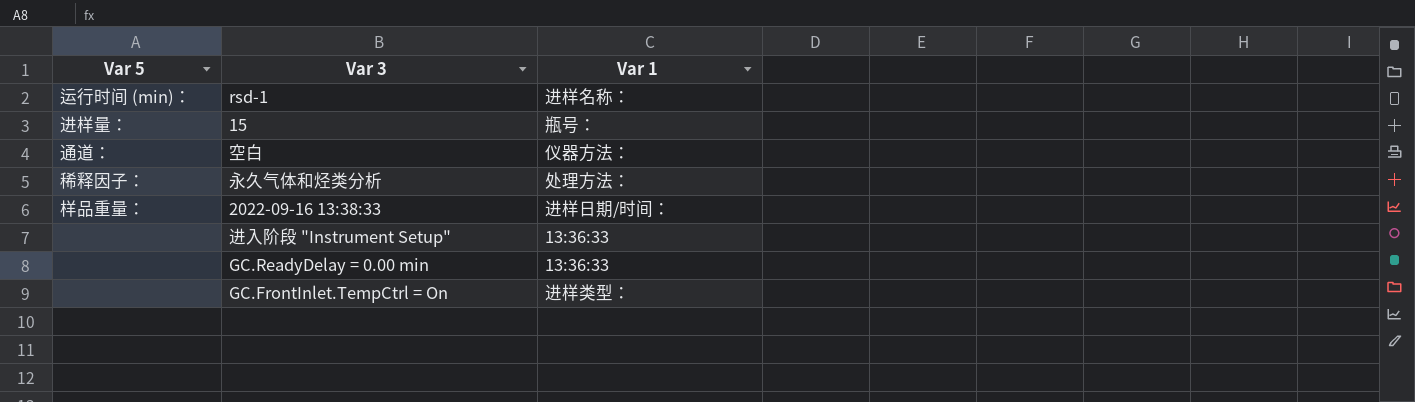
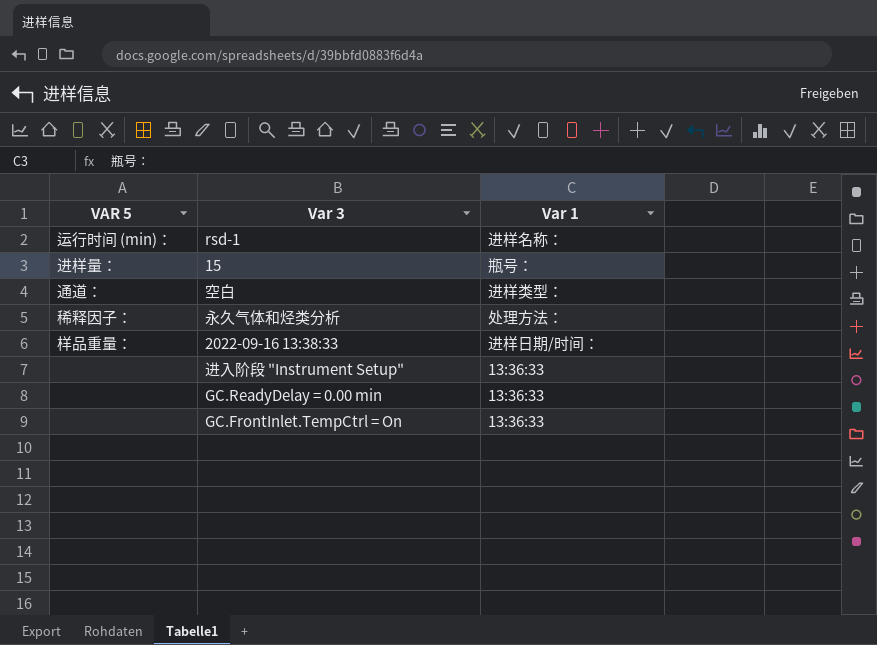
column name: Var 5 -> VAR 5
空白 | Var 1: 仪器方法： -> 进样类型：
GC.FrontInlet.TempCtrl = On | Var 1: 进样类型： -> 13:36:33

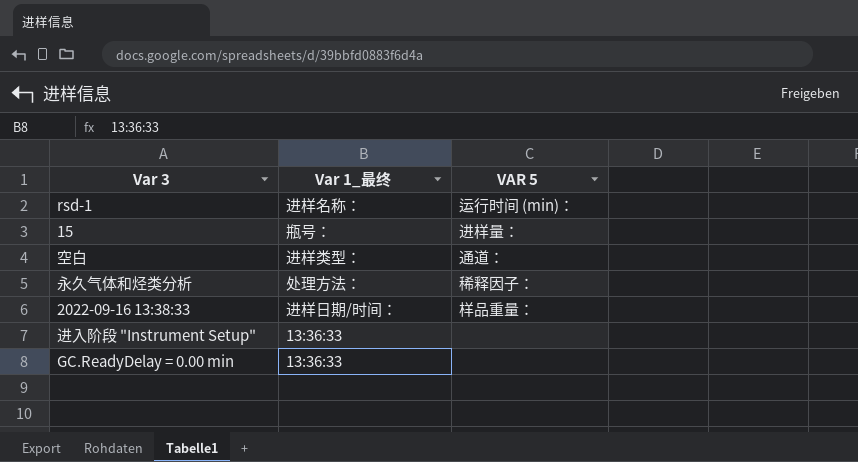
column name: Var 1 -> Var 1_最终
column VAR 5 | position: 1 -> 3
row GC.FrontInlet.TempCtrl = On: none | 13:36:33 -> none

